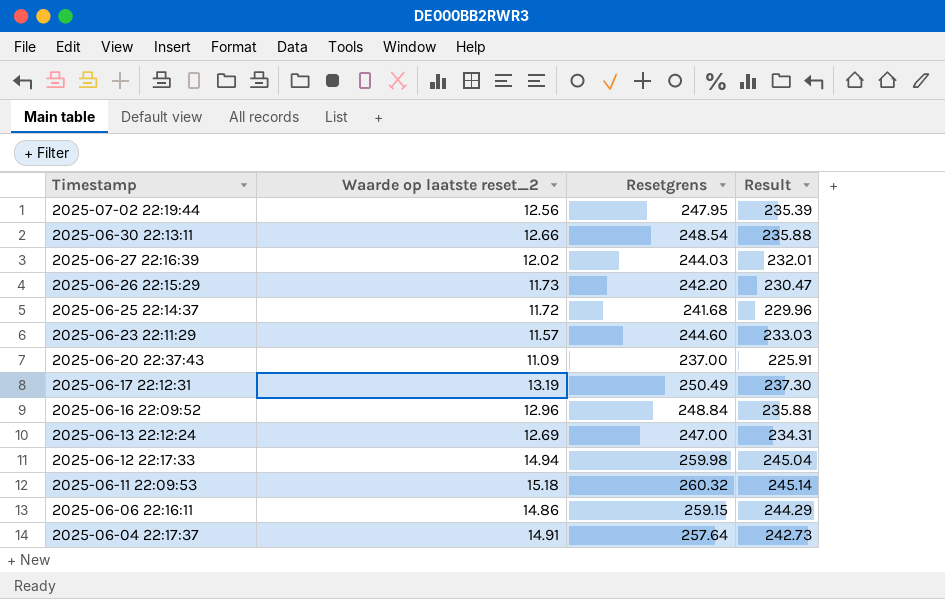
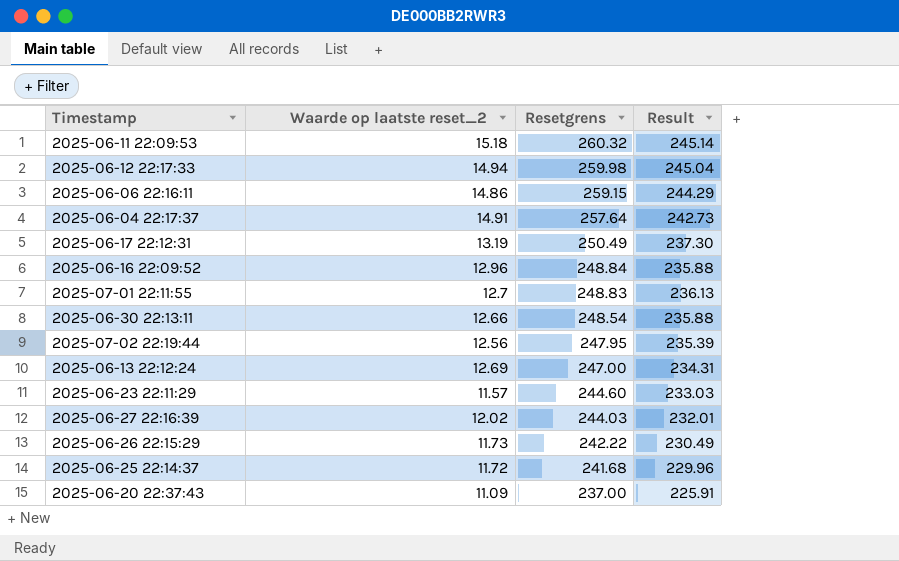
row order: Timestamp descending -> Resetgrens descending
row 2025-07-01 22:11:55: none -> 12.7 | 248.83 | 236.13
2025-06-26 22:15:29 | Resetgrens: 242.20 -> 242.22
2025-06-26 22:15:29 | Result: 230.47 -> 230.49

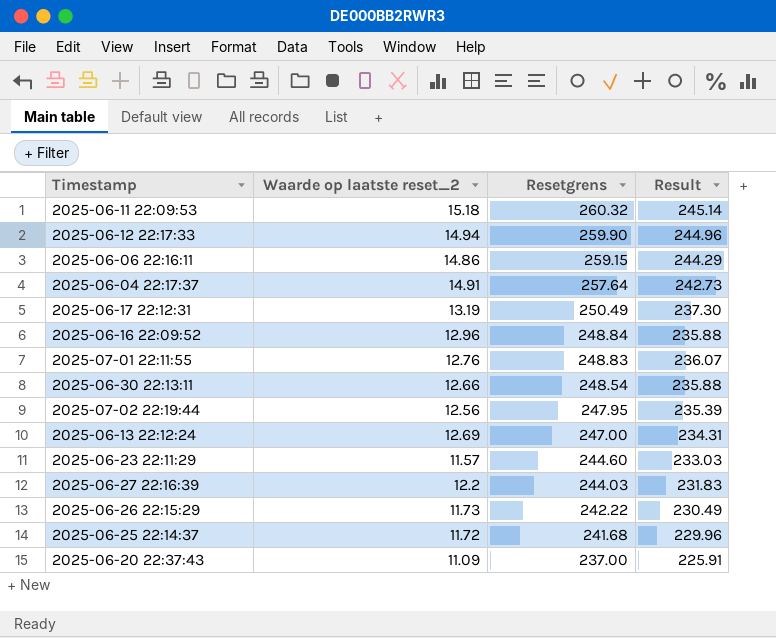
2025-06-12 22:17:33 | Resetgrens: 259.98 -> 259.90
2025-06-12 22:17:33 | Result: 245.04 -> 244.96
2025-07-01 22:11:55 | Waarde op laatste reset_2: 12.7 -> 12.76
2025-07-01 22:11:55 | Result: 236.13 -> 236.07
2025-06-27 22:16:39 | Waarde op laatste reset_2: 12.02 -> 12.2
2025-06-27 22:16:39 | Result: 232.01 -> 231.83

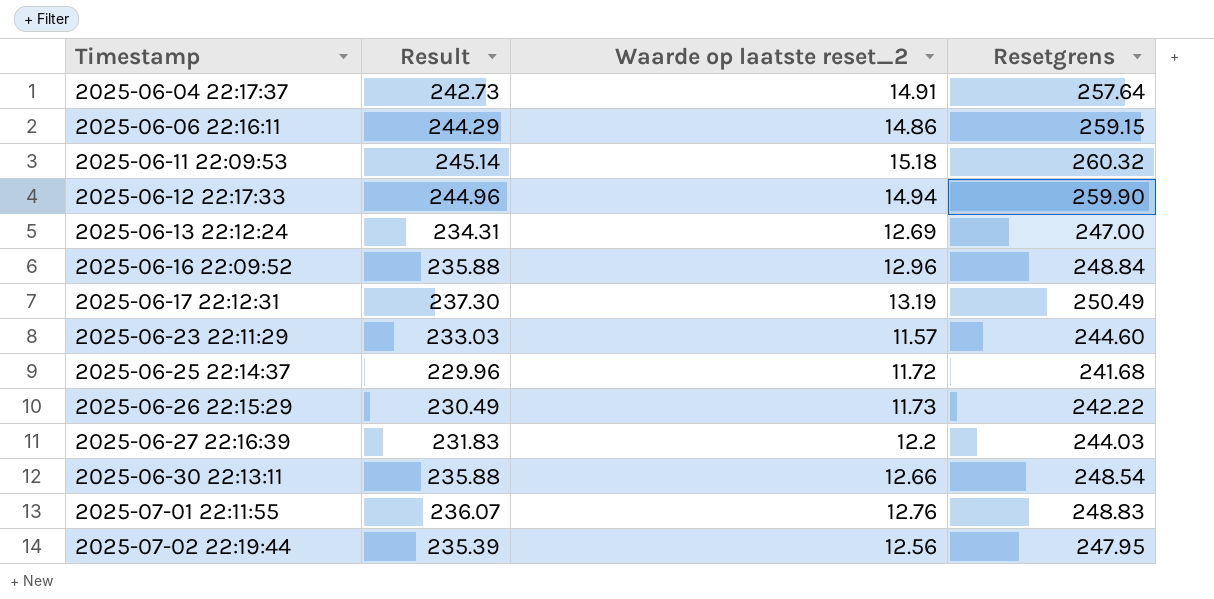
row order: Resetgrens descending -> Timestamp ascending
column Result | position: 4 -> 2
row 2025-06-20 22:37:43: 11.09 | 237.00 | 225.91 -> none

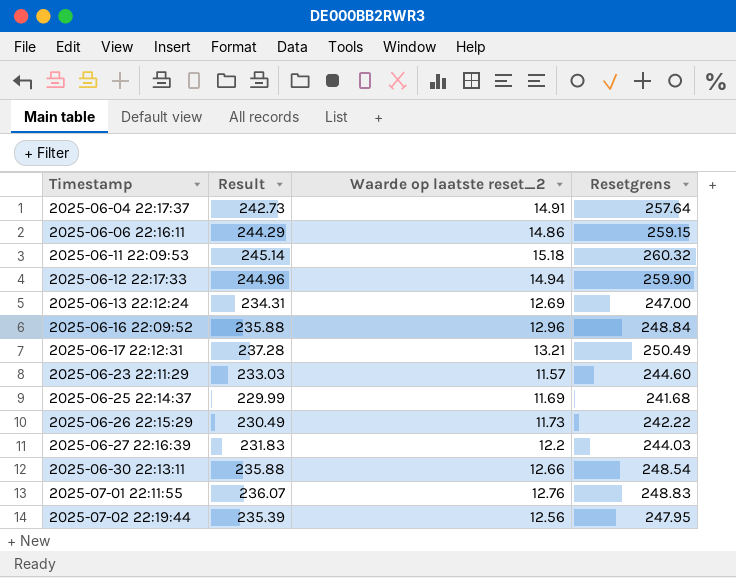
2025-06-17 22:12:31 | Result: 237.30 -> 237.28
2025-06-17 22:12:31 | Waarde op laatste reset_2: 13.19 -> 13.21
2025-06-25 22:14:37 | Result: 229.96 -> 229.99
2025-06-25 22:14:37 | Waarde op laatste reset_2: 11.72 -> 11.69

